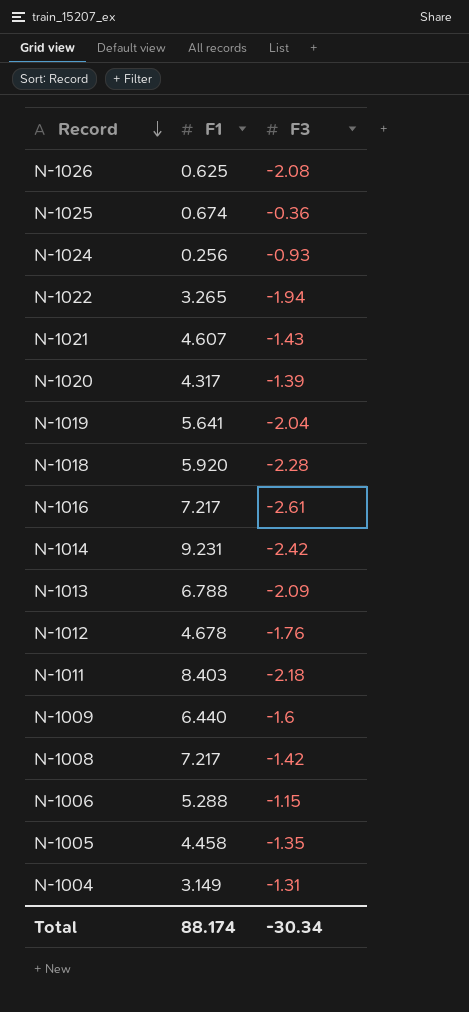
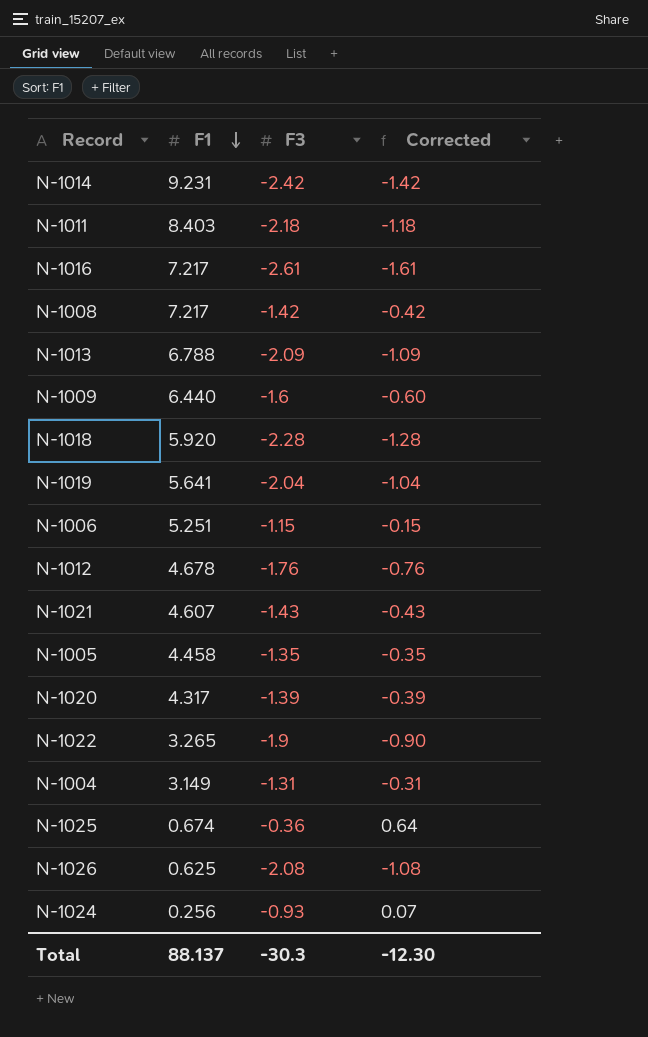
row order: Record descending -> F1 descending
column Corrected | formula: none -> [F3] + 1
N-1006 | F1: 5.288 -> 5.251
N-1022 | F3: -1.94 -> -1.9
Total | F1: 88.174 -> 88.137
Total | F3: -30.34 -> -30.3

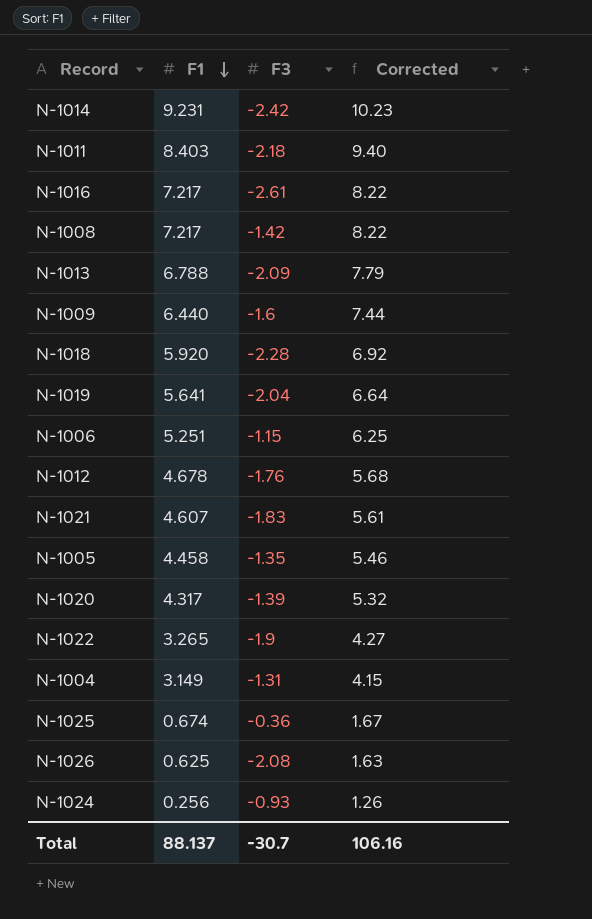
column Corrected | formula: [F3] + 1 -> [F1] + 1
N-1021 | F3: -1.43 -> -1.83
Total | F3: -30.3 -> -30.7
Total | Corrected: -12.30 -> 106.16

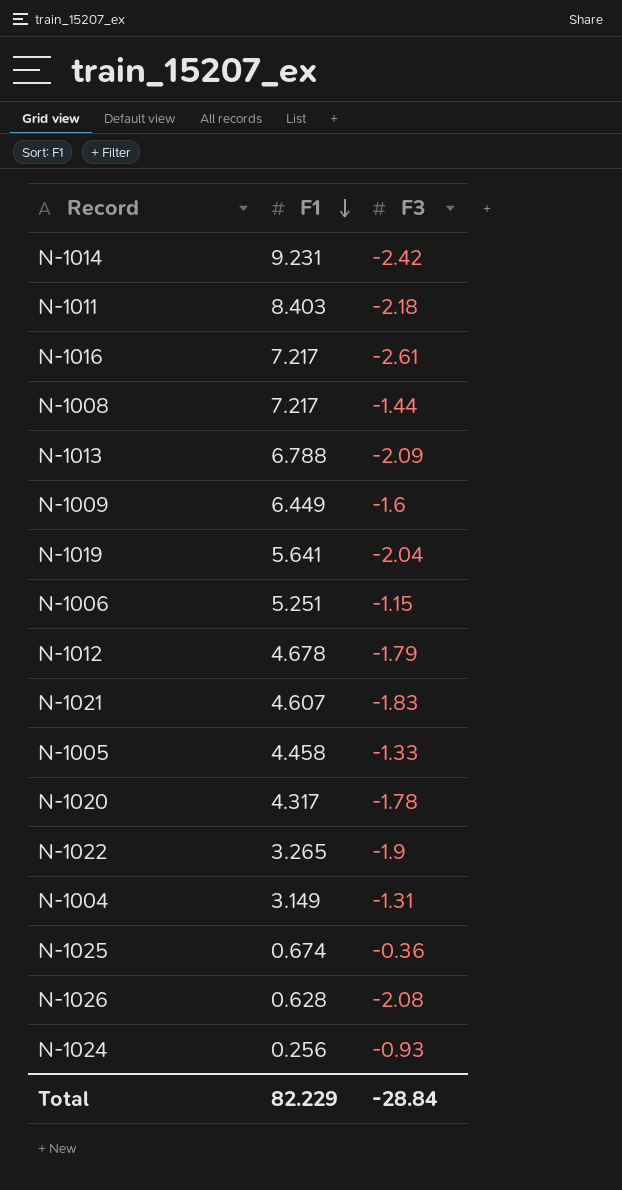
column Corrected | formula: [F1] + 1 -> none
row N-1018: 5.920 | -2.28 | 6.92 -> none
N-1008 | F3: -1.42 -> -1.44
N-1009 | F1: 6.440 -> 6.449
N-1012 | F3: -1.76 -> -1.79
N-1005 | F3: -1.35 -> -1.33
N-1020 | F3: -1.39 -> -1.78
N-1026 | F1: 0.625 -> 0.628
Total | F1: 88.137 -> 82.229
Total | F3: -30.7 -> -28.84

